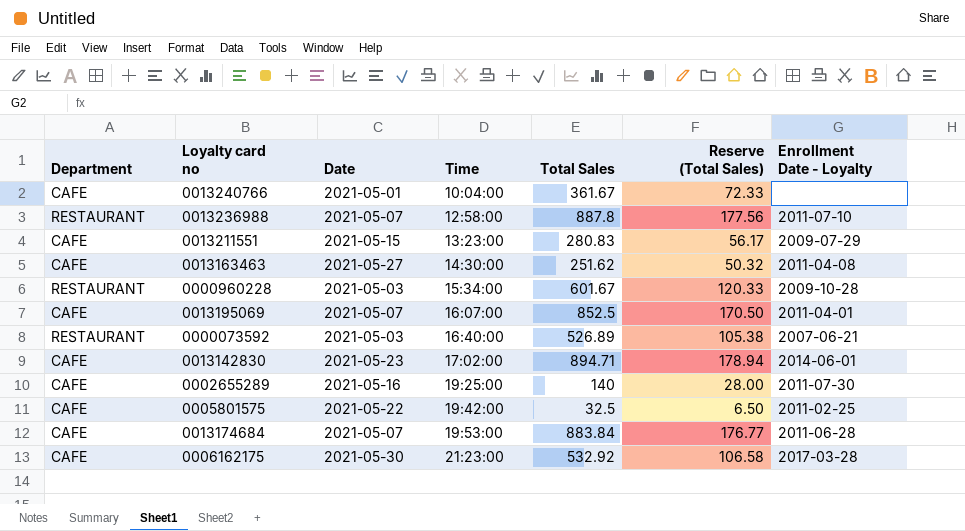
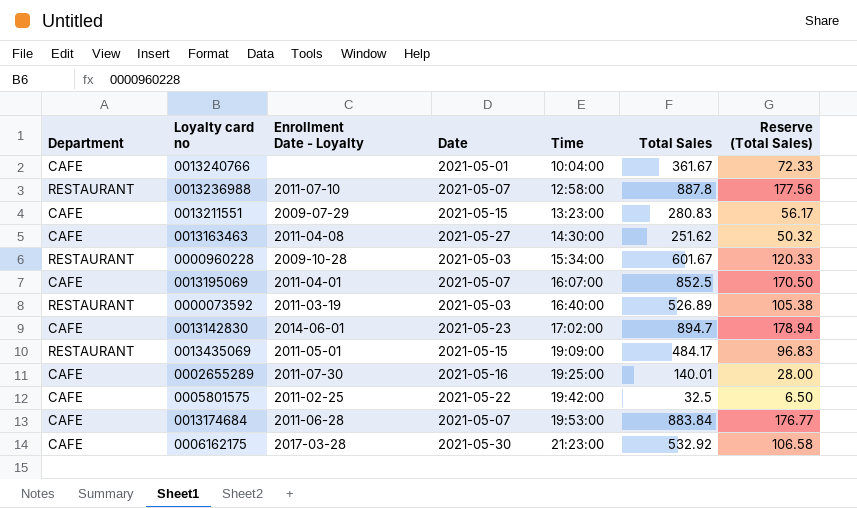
column Enrollment Date - Loyalty | position: 7 -> 3
0000073592 | Enrollment Date - Loyalty: 2007-06-21 -> 2011-03-19
0013142830 | Total Sales: 894.71 -> 894.7
row 0013435069: none -> RESTAURANT | 2011-05-01 | 2021-05-15 | 19:09:00 | 484.17 | 96.83
0002655289 | Total Sales: 140 -> 140.01

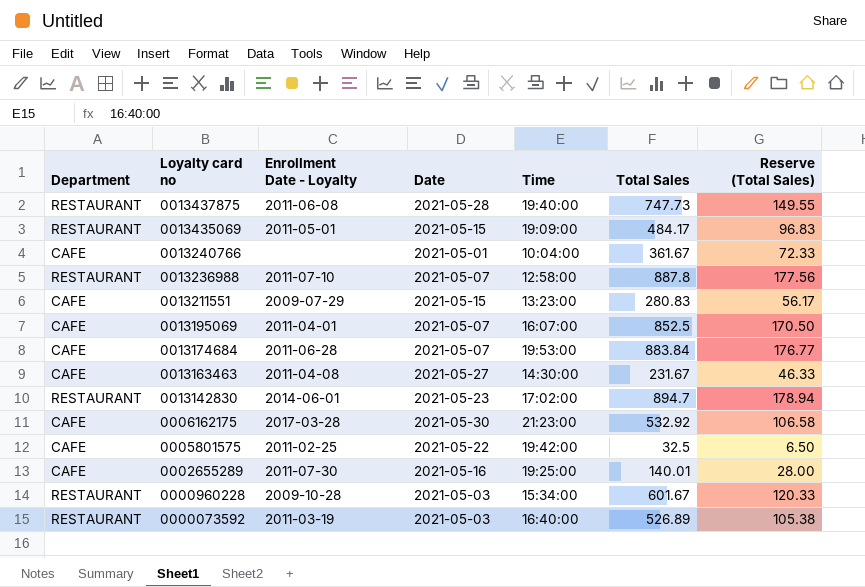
row order: Time ascending -> Loyalty card no descending
row 0013437875: none -> RESTAURANT | 2011-06-08 | 2021-05-28 | 19:40:00 | 747.73 | 149.55
0013163463 | Total Sales: 251.62 -> 231.67
0013163463 | Reserve (Total Sales): 50.32 -> 46.33
0013142830 | Department: CAFE -> RESTAURANT

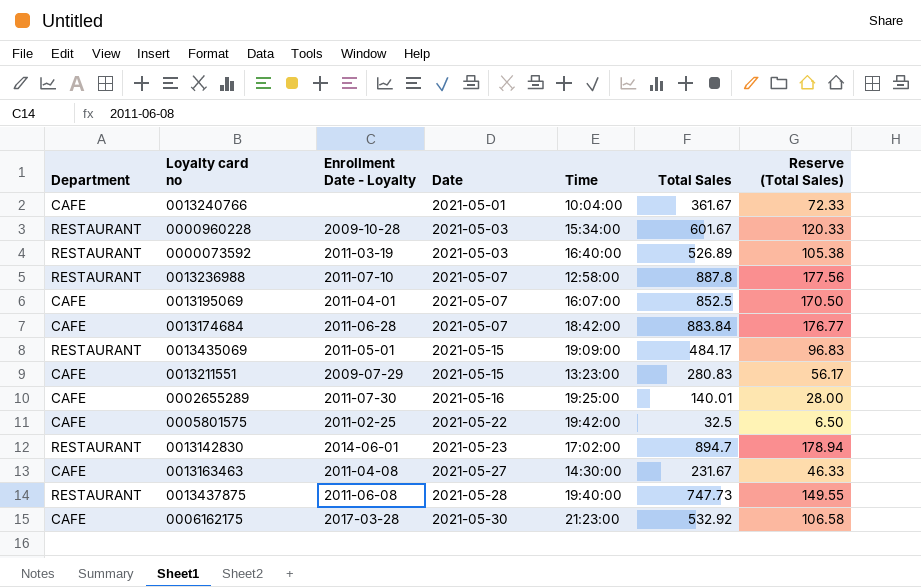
row order: Loyalty card no descending -> Date ascending
0013174684 | Time: 19:53:00 -> 18:42:00

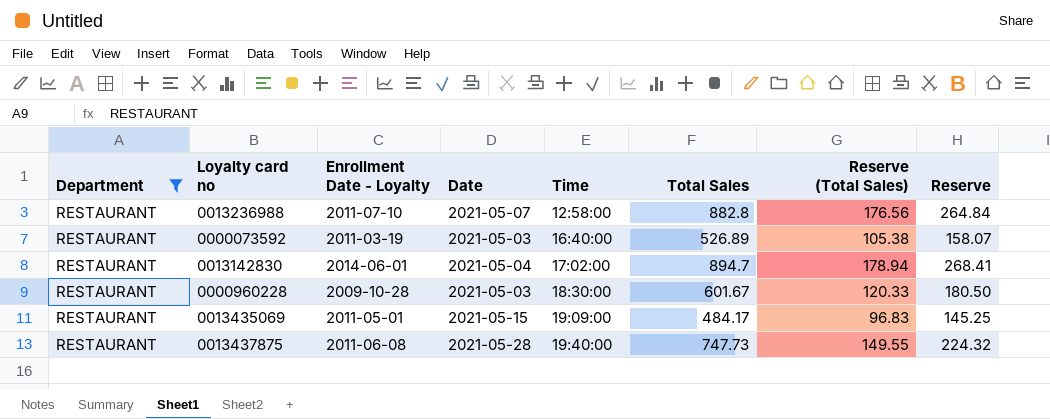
filter: none -> Department = RESTAURANT
row order: Date ascending -> Time ascending
column Reserve | formula: none -> [Total Sales] * 0.3
0013236988 | Total Sales: 887.8 -> 882.8
0013236988 | Reserve (Total Sales): 177.56 -> 176.56
0013142830 | Date: 2021-05-23 -> 2021-05-04
0000960228 | Time: 15:34:00 -> 18:30:00

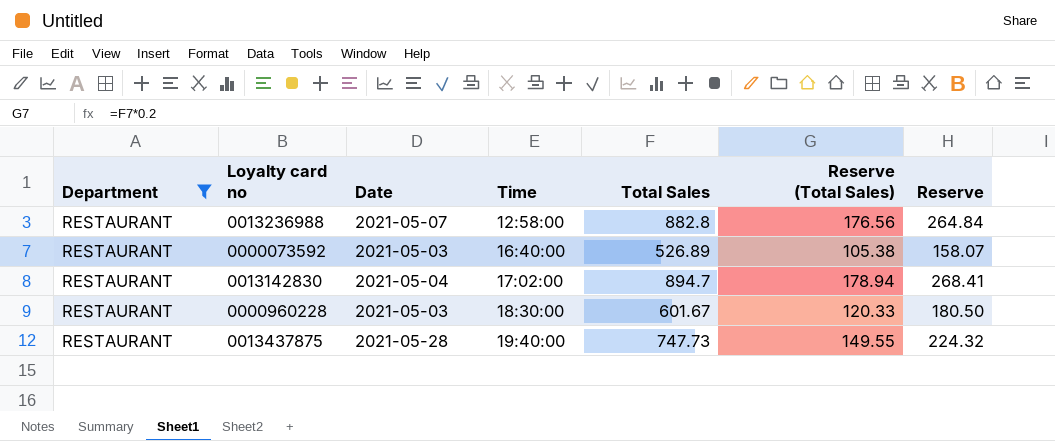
column Enrollment Date - Loyalty | position: 3 -> none
row 0013435069: RESTAURANT | 2011-05-01 | 2021-05-15 | 19:09:00 | 484.17 | 96.83 | 145.25 -> none

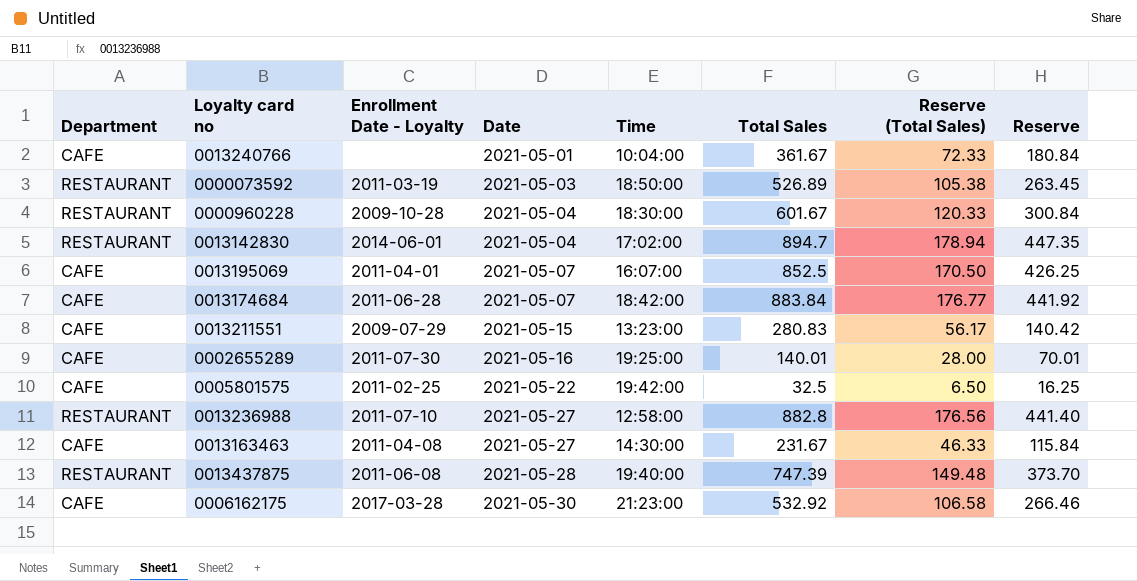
filter: Department = RESTAURANT -> none
row order: Time ascending -> Date ascending
column Enrollment Date - Loyalty | position: none -> 3
column Reserve | formula: [Total Sales] * 0.3 -> [Total Sales] * 0.5
0000073592 | Time: 16:40:00 -> 18:50:00
0000960228 | Date: 2021-05-03 -> 2021-05-04
0013236988 | Date: 2021-05-07 -> 2021-05-27
0013437875 | Total Sales: 747.73 -> 747.39
0013437875 | Reserve (Total Sales): 149.55 -> 149.48

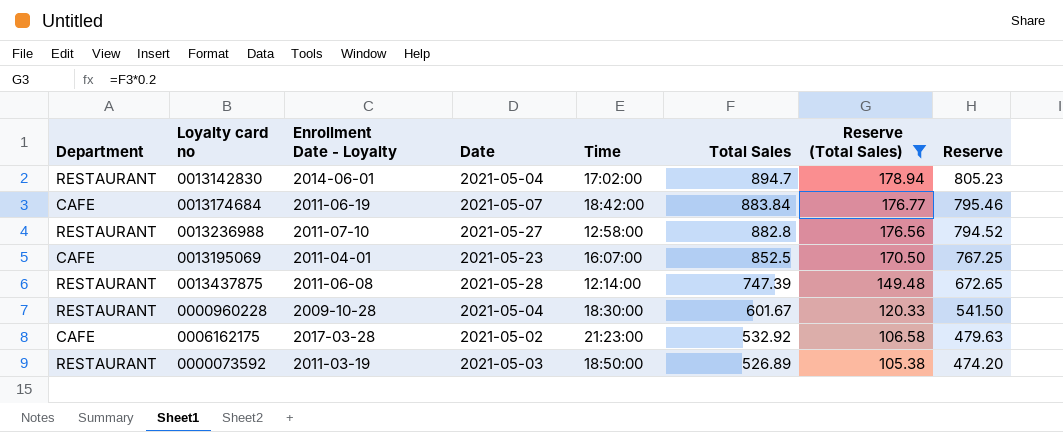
filter: none -> Reserve (Total Sales) >= 105.38
row order: Date ascending -> Total Sales descending
column Reserve | formula: [Total Sales] * 0.5 -> [Total Sales] * 0.9
0013174684 | Enrollment Date - Loyalty: 2011-06-28 -> 2011-06-19
0013195069 | Date: 2021-05-07 -> 2021-05-23
0013437875 | Time: 19:40:00 -> 12:14:00
0006162175 | Date: 2021-05-30 -> 2021-05-02

